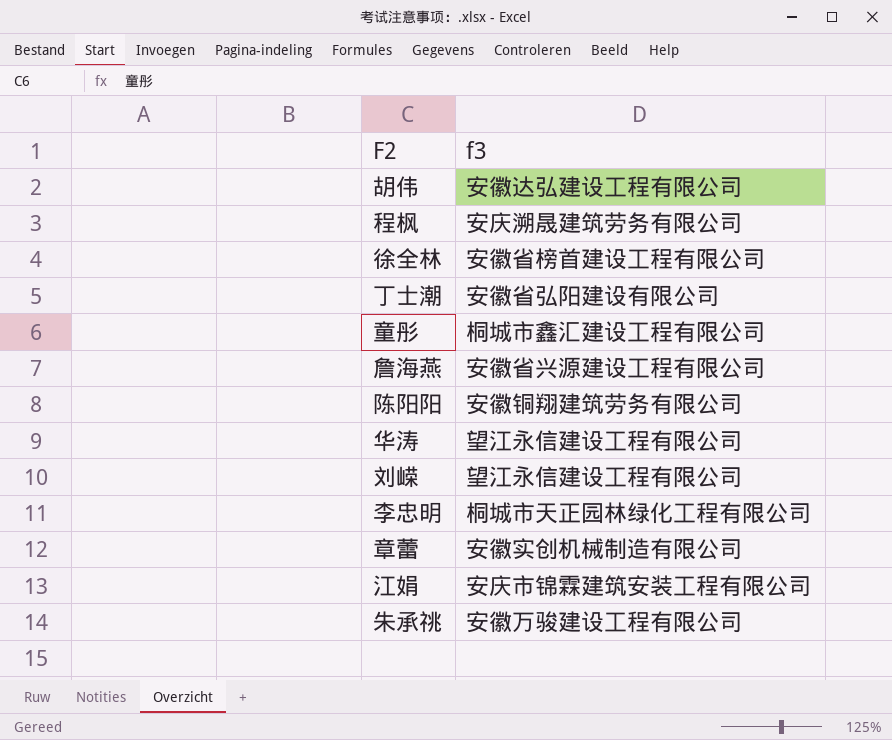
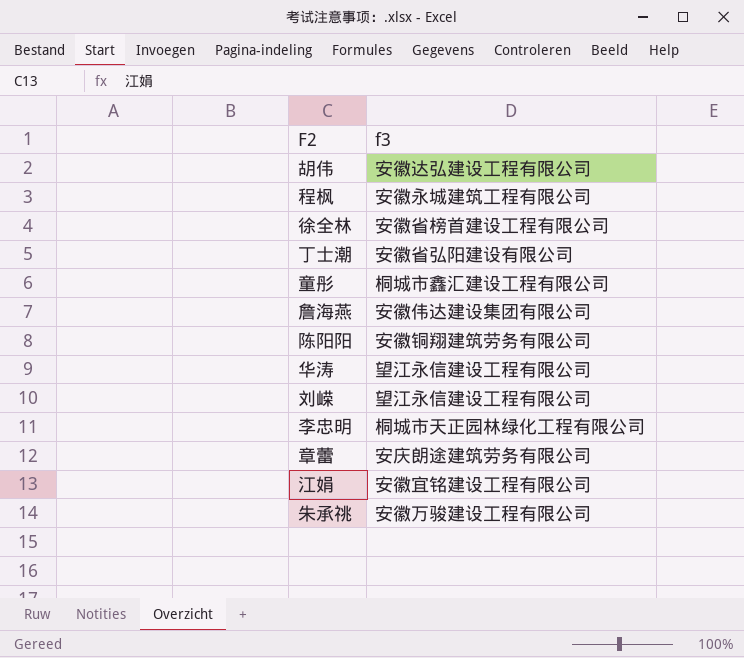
程枫 | f3: 安庆溯晟建筑劳务有限公司 -> 安徽永城建筑工程有限公司
詹海燕 | f3: 安徽省兴源建设工程有限公司 -> 安徽伟达建设集团有限公司
章蕾 | f3: 安徽实创机械制造有限公司 -> 安庆朗途建筑劳务有限公司
江娟 | f3: 安庆市锦霖建筑安装工程有限公司 -> 安徽宜铭建设工程有限公司

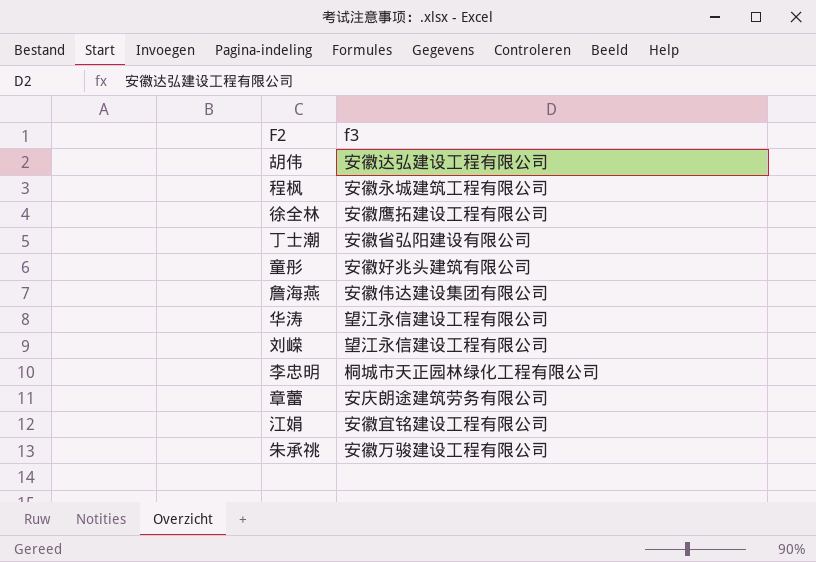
row 陈阳阳: 安徽铜翔建筑劳务有限公司 -> none
徐全林 | f3: 安徽省榜首建设工程有限公司 -> 安徽鹰拓建设工程有限公司
童彤 | f3: 桐城市鑫汇建设工程有限公司 -> 安徽好兆头建筑有限公司

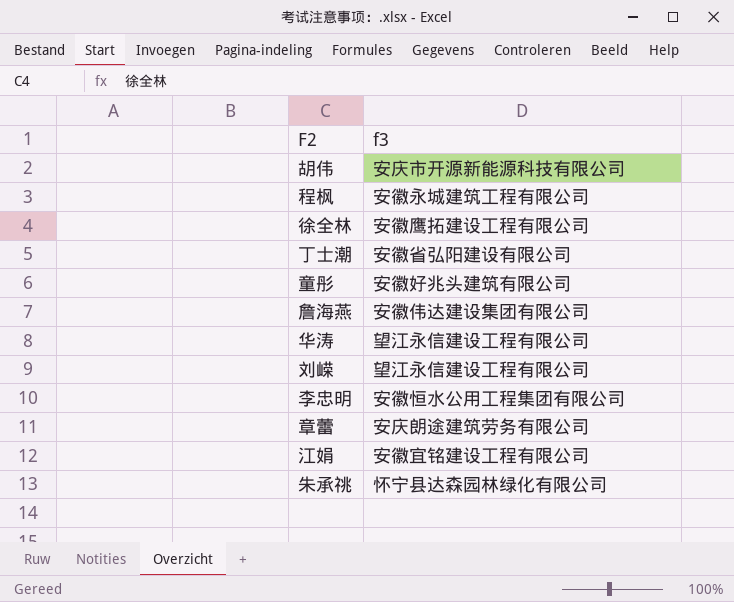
胡伟 | f3: 安徽达弘建设工程有限公司 -> 安庆市开源新能源科技有限公司
李忠明 | f3: 桐城市天正园林绿化工程有限公司 -> 安徽恒水公用工程集团有限公司
朱承祧 | f3: 安徽万骏建设工程有限公司 -> 怀宁县达森园林绿化有限公司

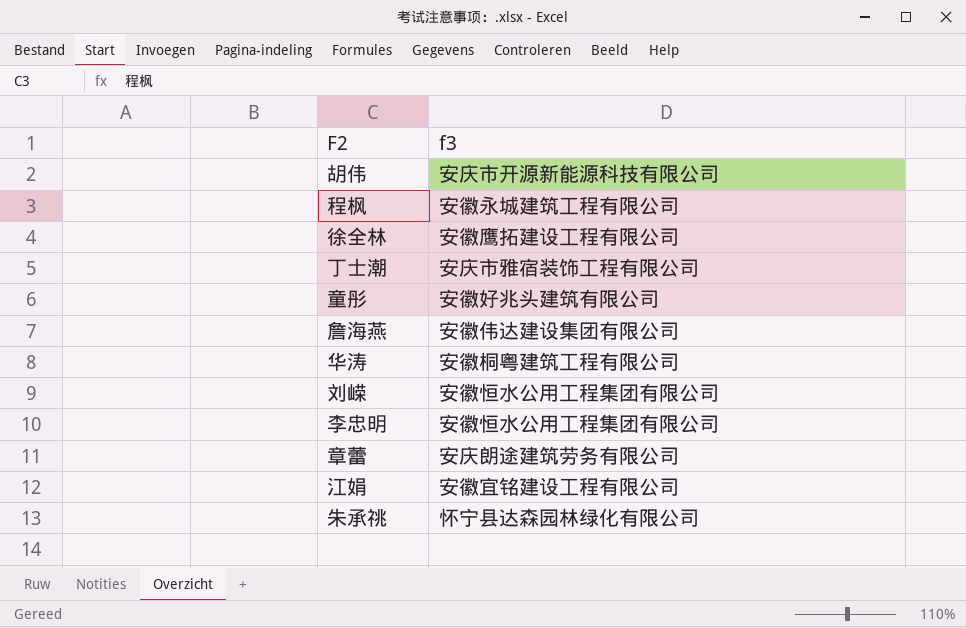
丁士潮 | f3: 安徽省弘阳建设有限公司 -> 安庆市雅宿装饰工程有限公司
华涛 | f3: 望江永信建设工程有限公司 -> 安徽桐粤建筑工程有限公司
刘嵘 | f3: 望江永信建设工程有限公司 -> 安徽恒水公用工程集团有限公司

